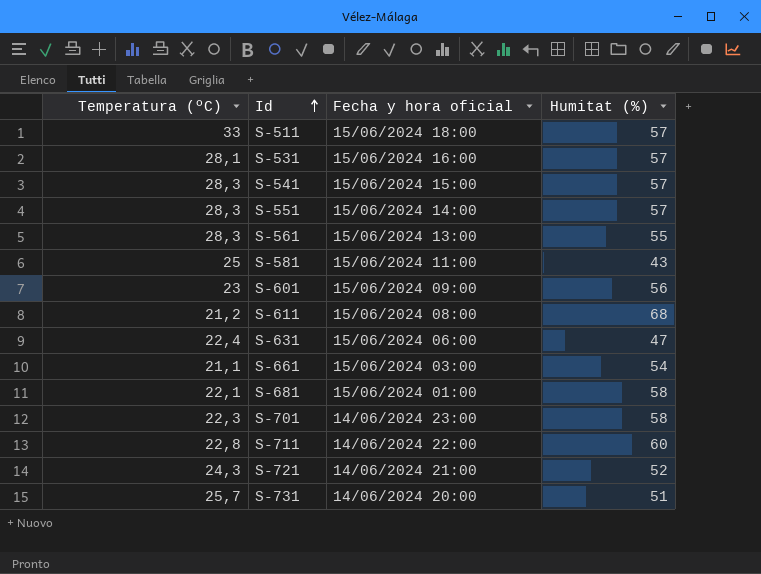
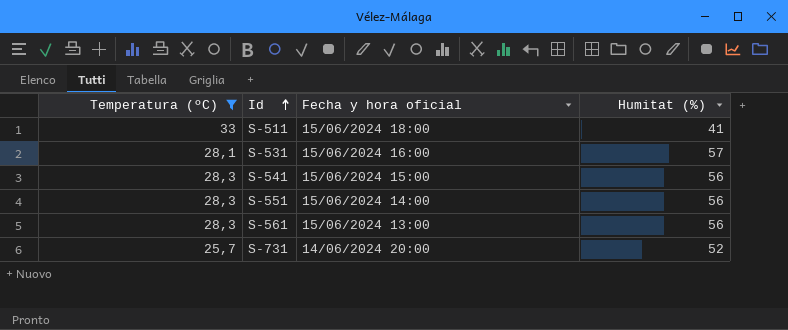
filter: none -> Temperatura (ºC) >= 25,7
S-511 | Humitat (%): 57 -> 41
S-541 | Humitat (%): 57 -> 56
S-551 | Humitat (%): 57 -> 56
S-561 | Humitat (%): 55 -> 56
S-731 | Humitat (%): 51 -> 52

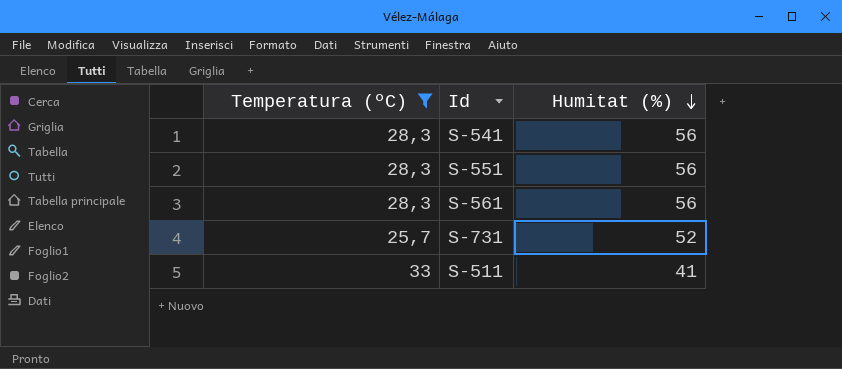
row order: Id ascending -> Humitat (%) descending
column Fecha y hora oficial | position: 3 -> none
row S-531: 28,1 | 15/06/2024 16:00 | 57 -> none

